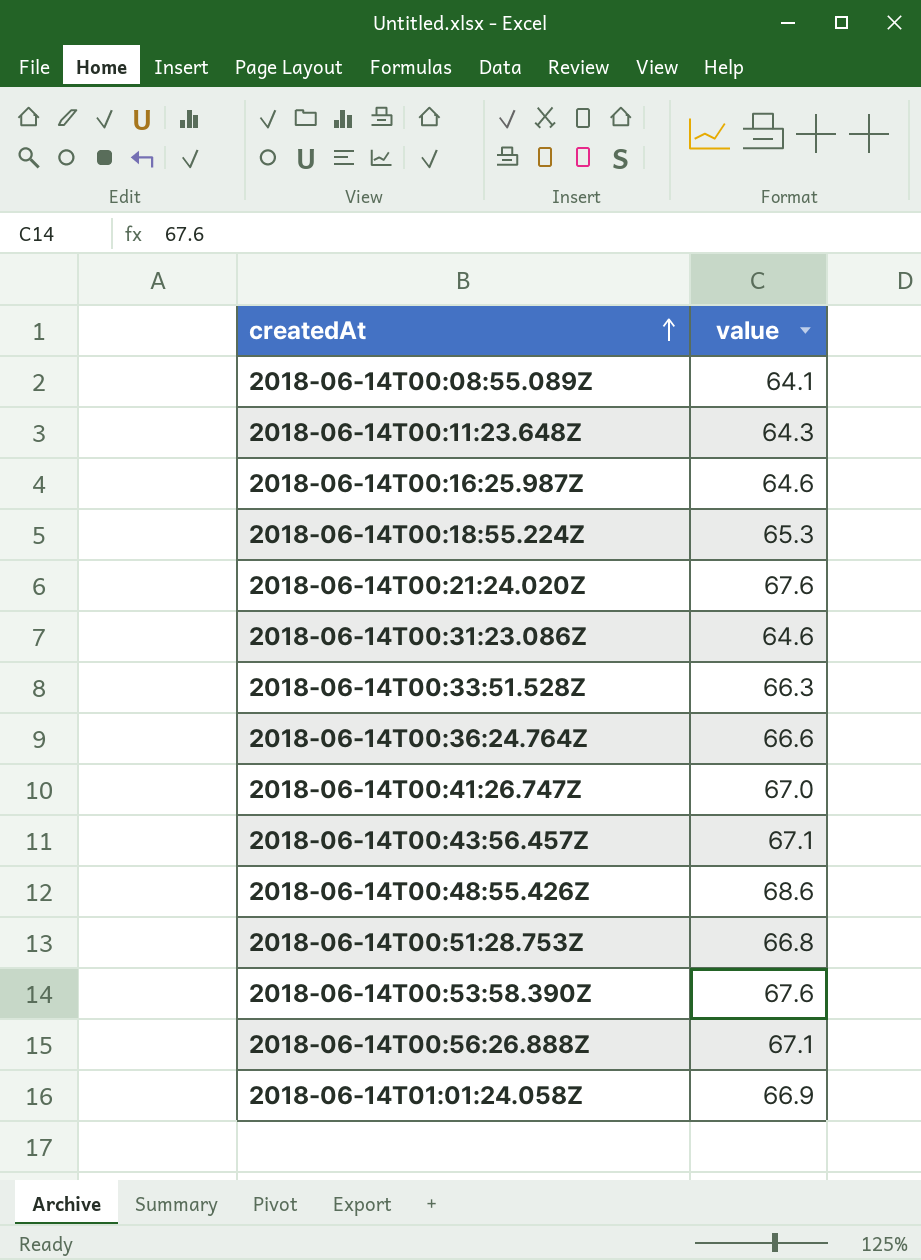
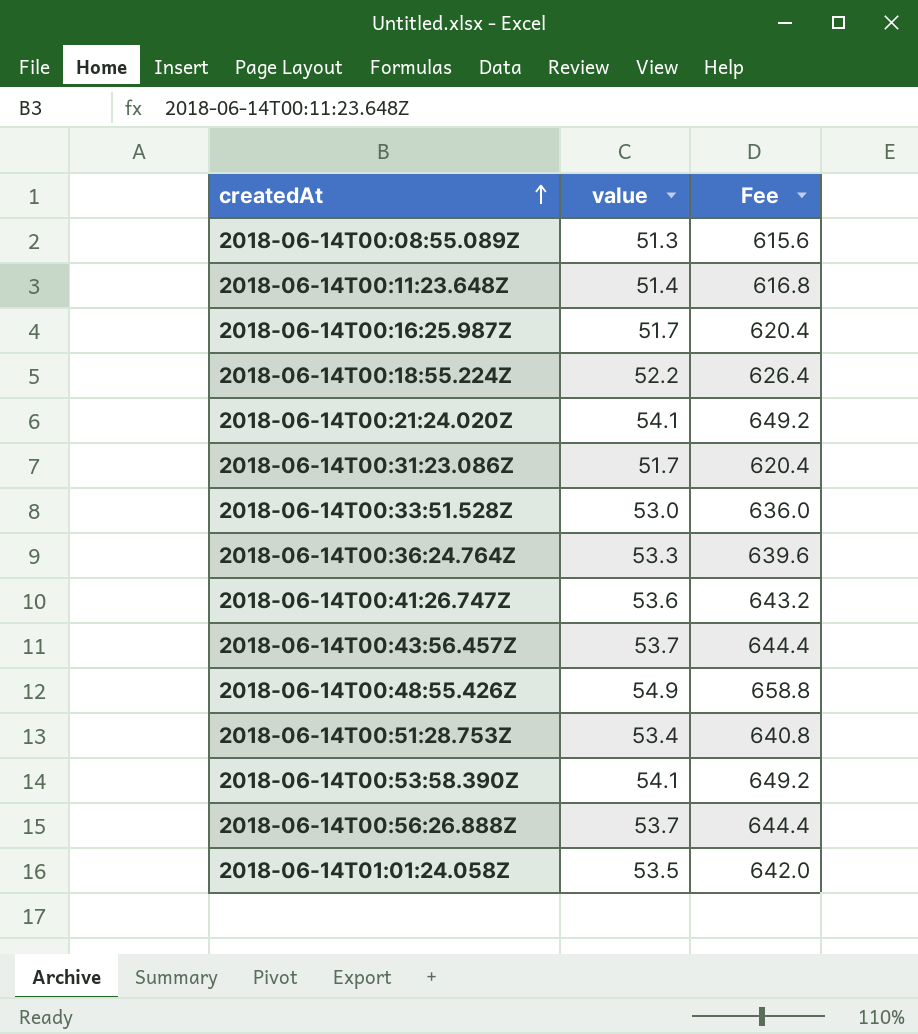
column Fee | formula: none -> [value] * 12
2018-06-14T00:08:55.089Z | value: 64.1 -> 51.3
2018-06-14T00:11:23.648Z | value: 64.3 -> 51.4
2018-06-14T00:16:25.987Z | value: 64.6 -> 51.7
2018-06-14T00:18:55.224Z | value: 65.3 -> 52.2
2018-06-14T00:21:24.020Z | value: 67.6 -> 54.1
2018-06-14T00:31:23.086Z | value: 64.6 -> 51.7
2018-06-14T00:33:51.528Z | value: 66.3 -> 53.0
2018-06-14T00:36:24.764Z | value: 66.6 -> 53.3
2018-06-14T00:41:26.747Z | value: 67.0 -> 53.6
2018-06-14T00:43:56.457Z | value: 67.1 -> 53.7
2018-06-14T00:48:55.426Z | value: 68.6 -> 54.9
2018-06-14T00:51:28.753Z | value: 66.8 -> 53.4
2018-06-14T00:53:58.390Z | value: 67.6 -> 54.1
2018-06-14T00:56:26.888Z | value: 67.1 -> 53.7
2018-06-14T01:01:24.058Z | value: 66.9 -> 53.5

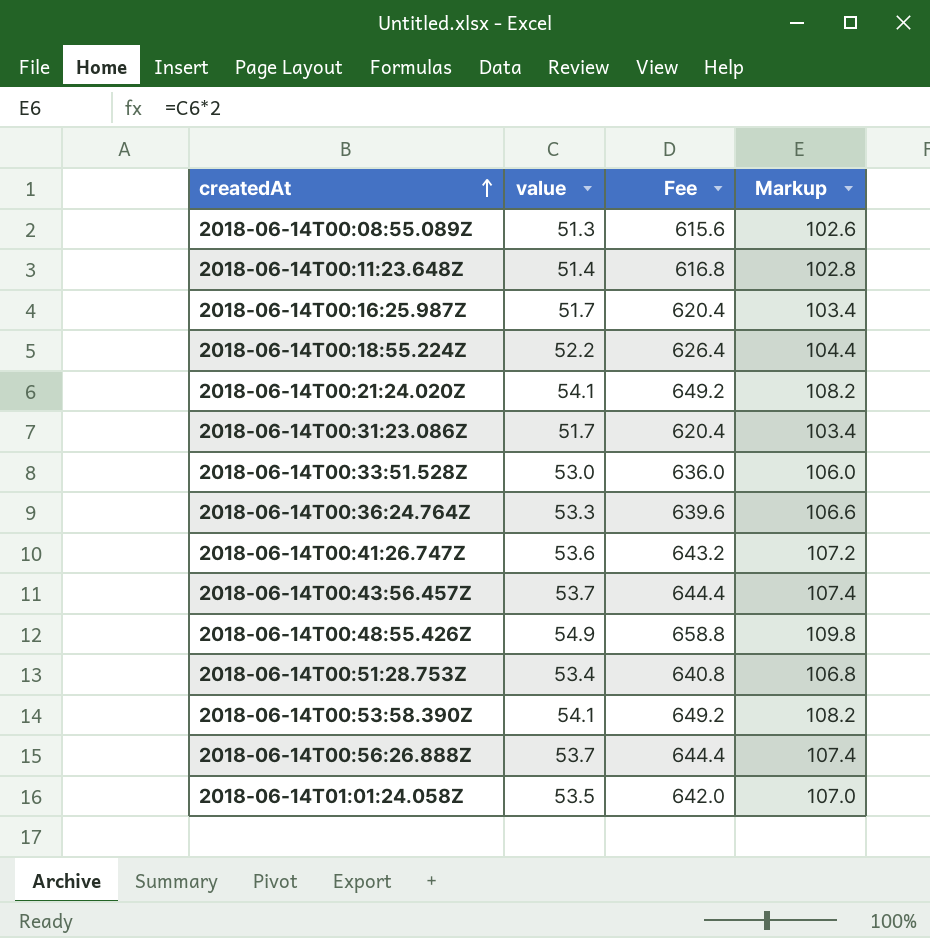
column Markup | formula: none -> [value] * 2

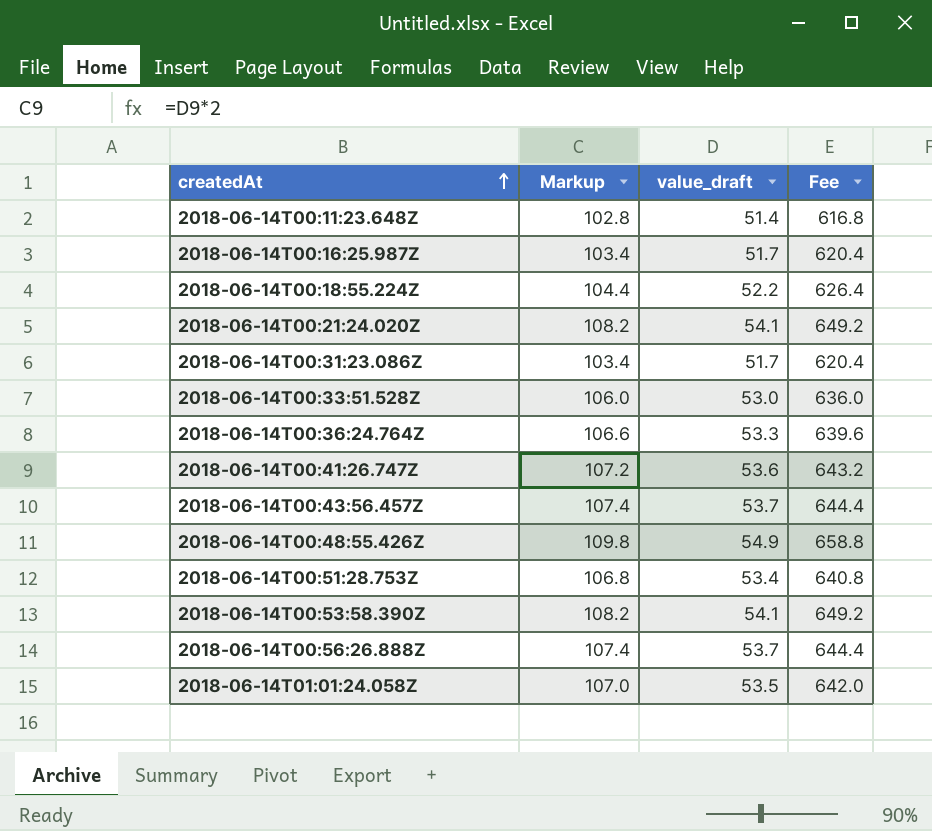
column Markup | position: 4 -> 2
column name: value -> value_draft
row 2018-06-14T00:08:55.089Z: 51.3 | 615.6 | 102.6 -> none

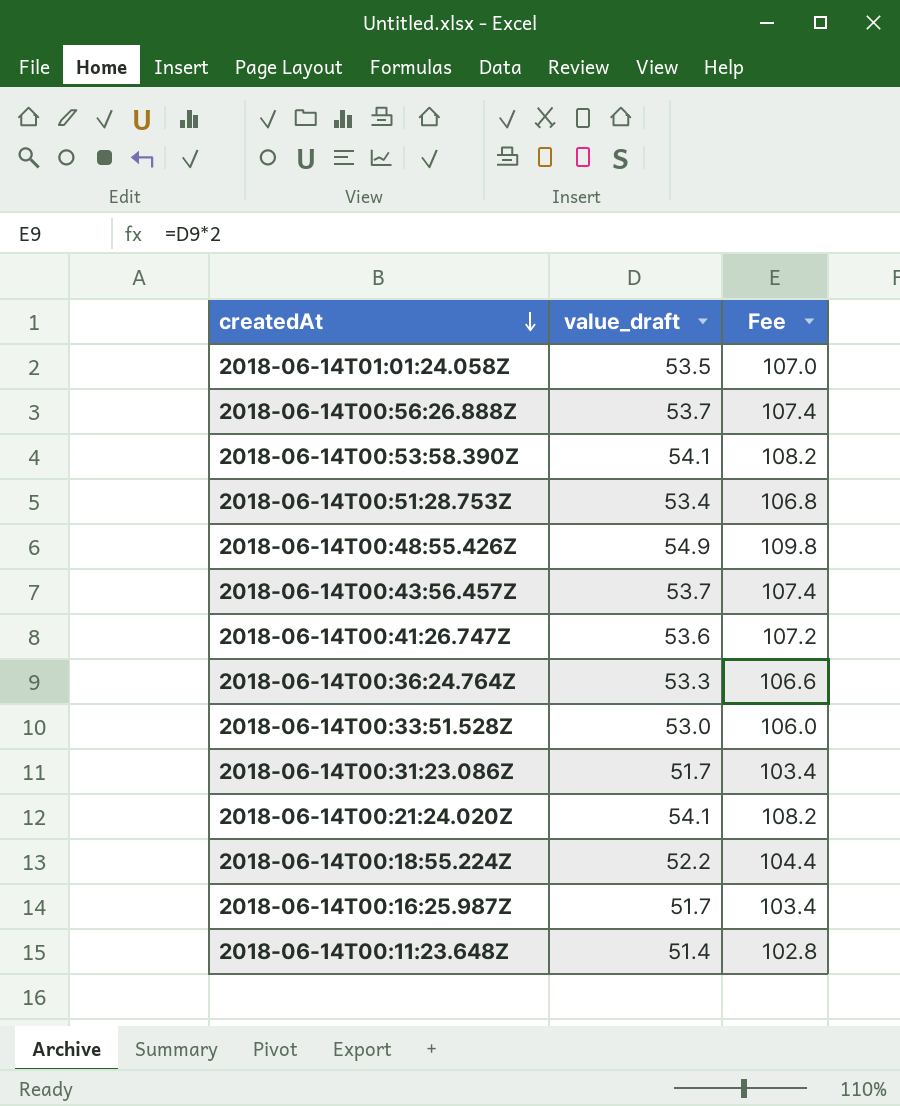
row order: createdAt ascending -> createdAt descending
column Markup | formula: [value_draft] * 2 -> none
column Fee | formula: [value_draft] * 12 -> [value_draft] * 2

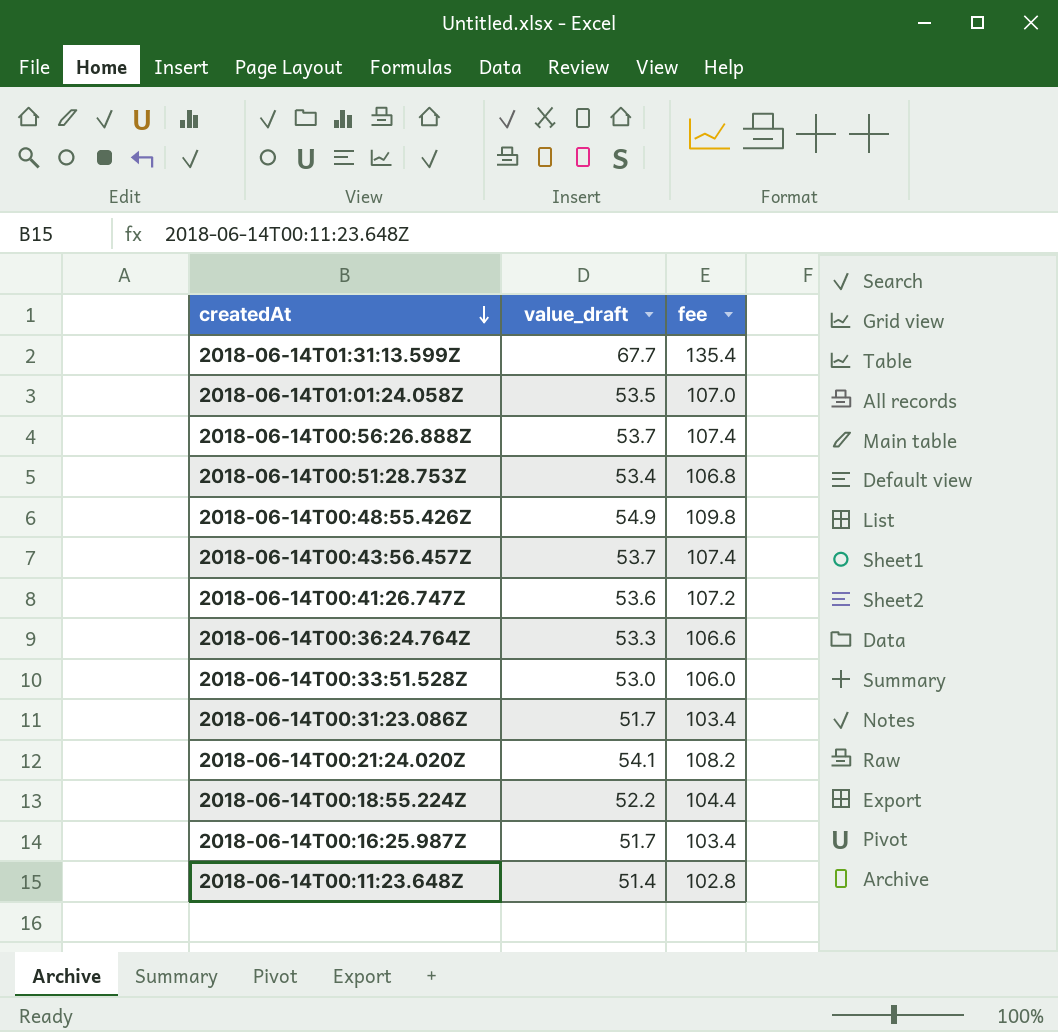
column name: Fee -> fee
row 2018-06-14T00:53:58.390Z: 54.1 | 108.2 -> none
row 2018-06-14T01:31:13.599Z: none -> 67.7 | 135.4

